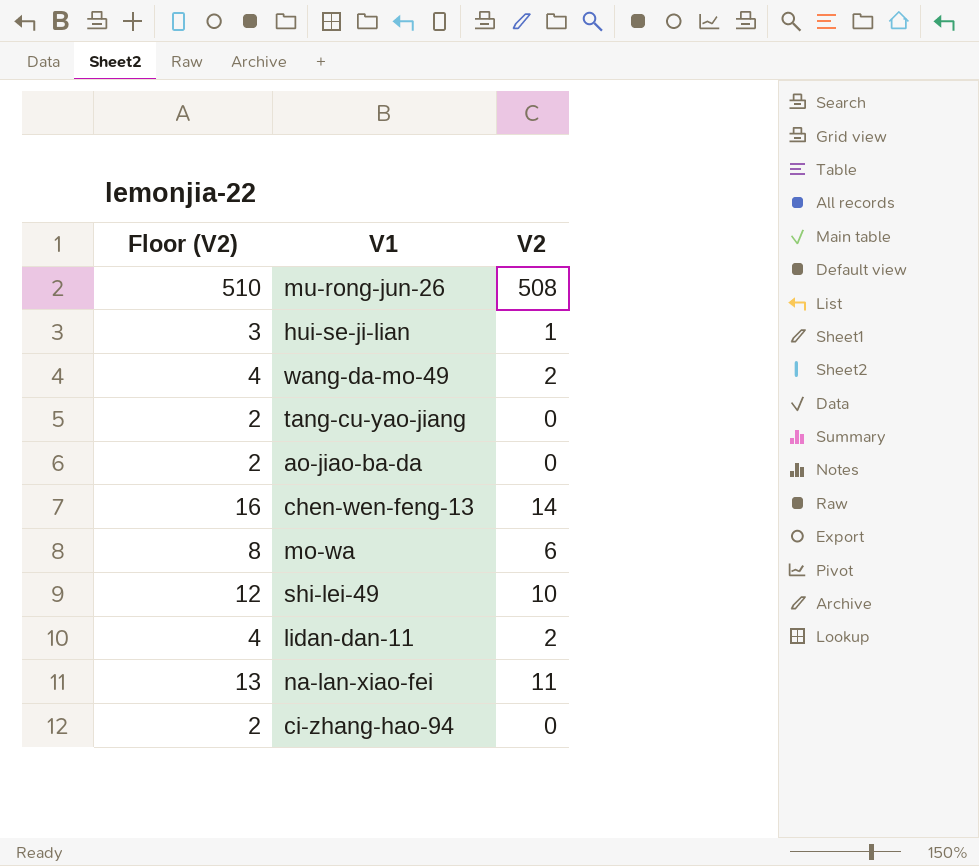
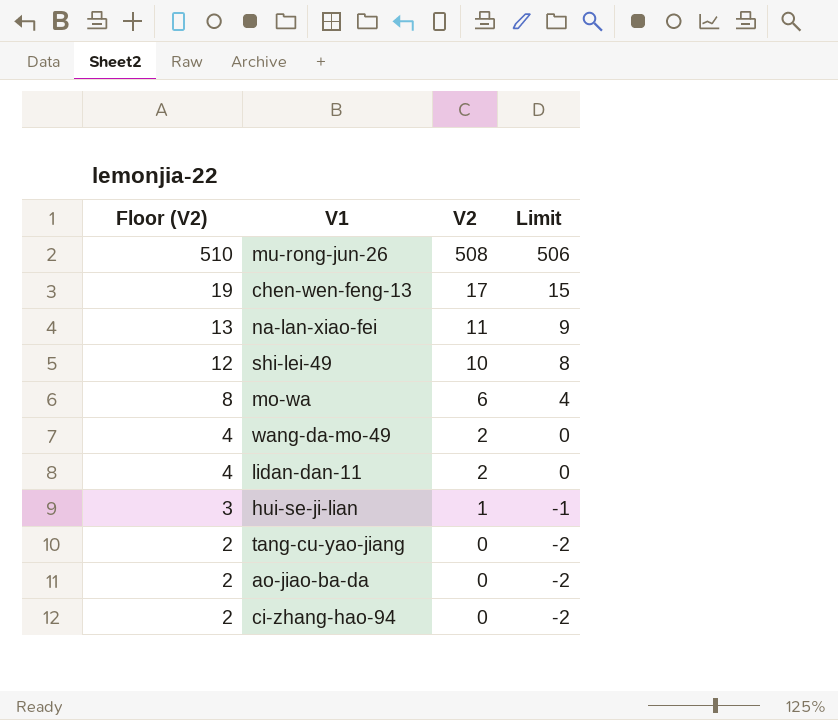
row order: none -> Floor (V2) descending
column Limit | formula: none -> [V2] - 2
chen-wen-feng-13 | Floor (V2): 16 -> 19
chen-wen-feng-13 | V2: 14 -> 17

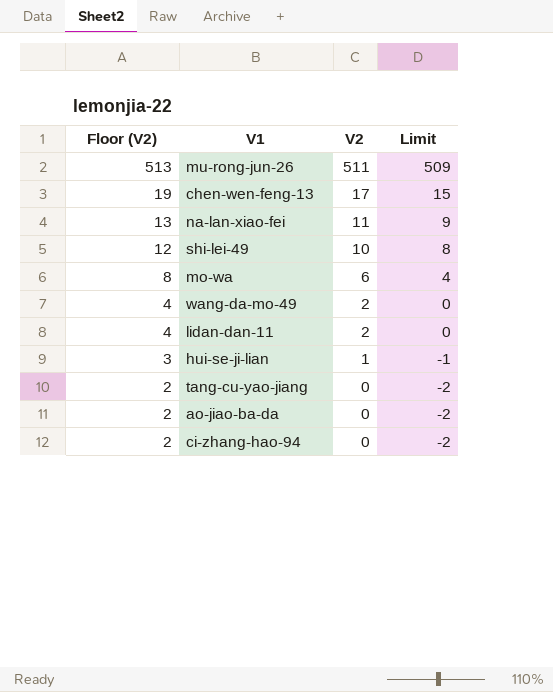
mu-rong-jun-26 | Floor (V2): 510 -> 513
mu-rong-jun-26 | V2: 508 -> 511
mu-rong-jun-26 | Limit: 506 -> 509

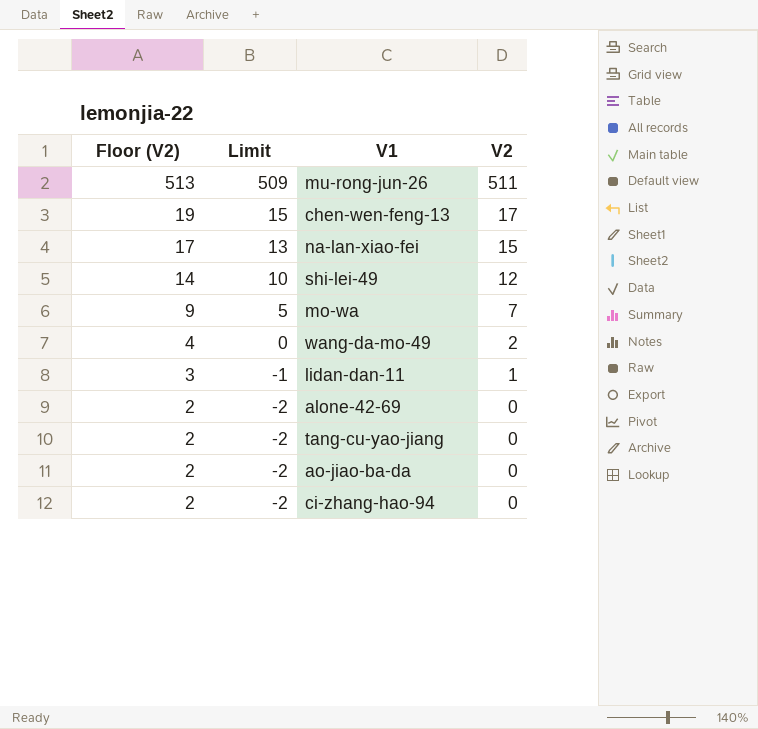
column Limit | position: 4 -> 2
row hui-se-ji-lian: 3 | 1 | -1 -> none
na-lan-xiao-fei | Floor (V2): 13 -> 17
na-lan-xiao-fei | Limit: 9 -> 13
na-lan-xiao-fei | V2: 11 -> 15
shi-lei-49 | Floor (V2): 12 -> 14
shi-lei-49 | Limit: 8 -> 10
shi-lei-49 | V2: 10 -> 12
mo-wa | Floor (V2): 8 -> 9
mo-wa | Limit: 4 -> 5
mo-wa | V2: 6 -> 7
lidan-dan-11 | Floor (V2): 4 -> 3
lidan-dan-11 | Limit: 0 -> -1
lidan-dan-11 | V2: 2 -> 1
row alone-42-69: none -> 2 | -2 | 0

